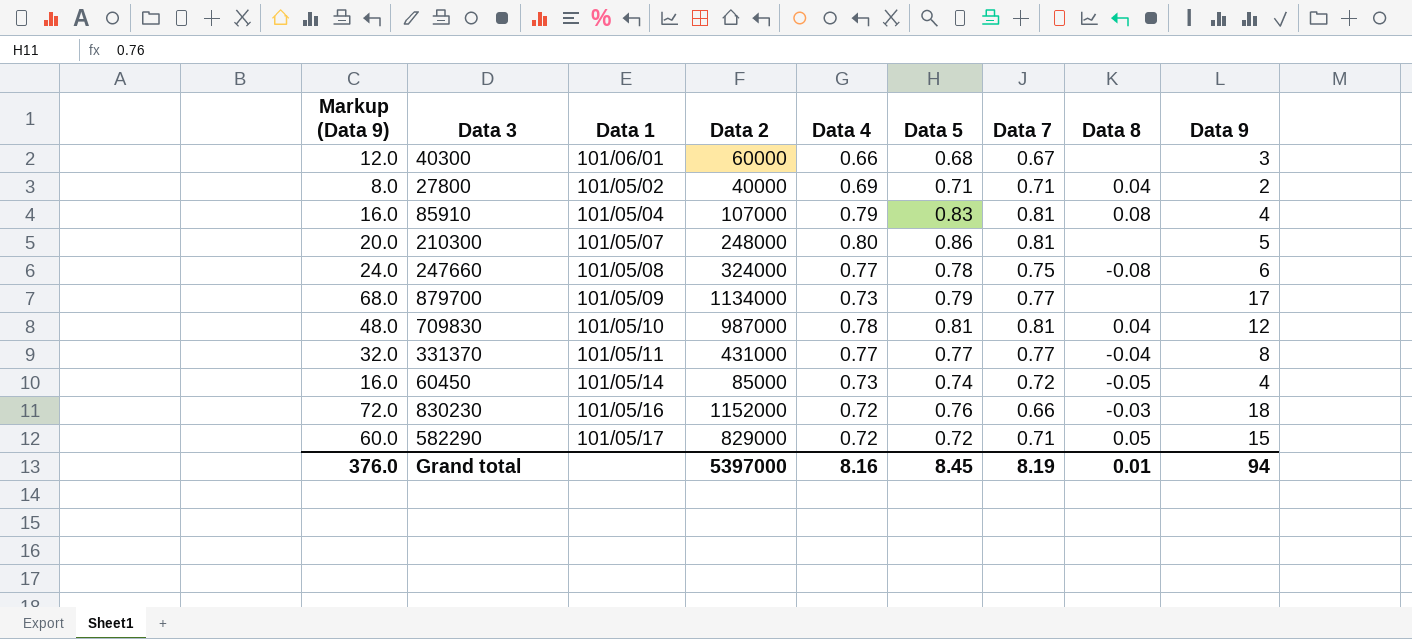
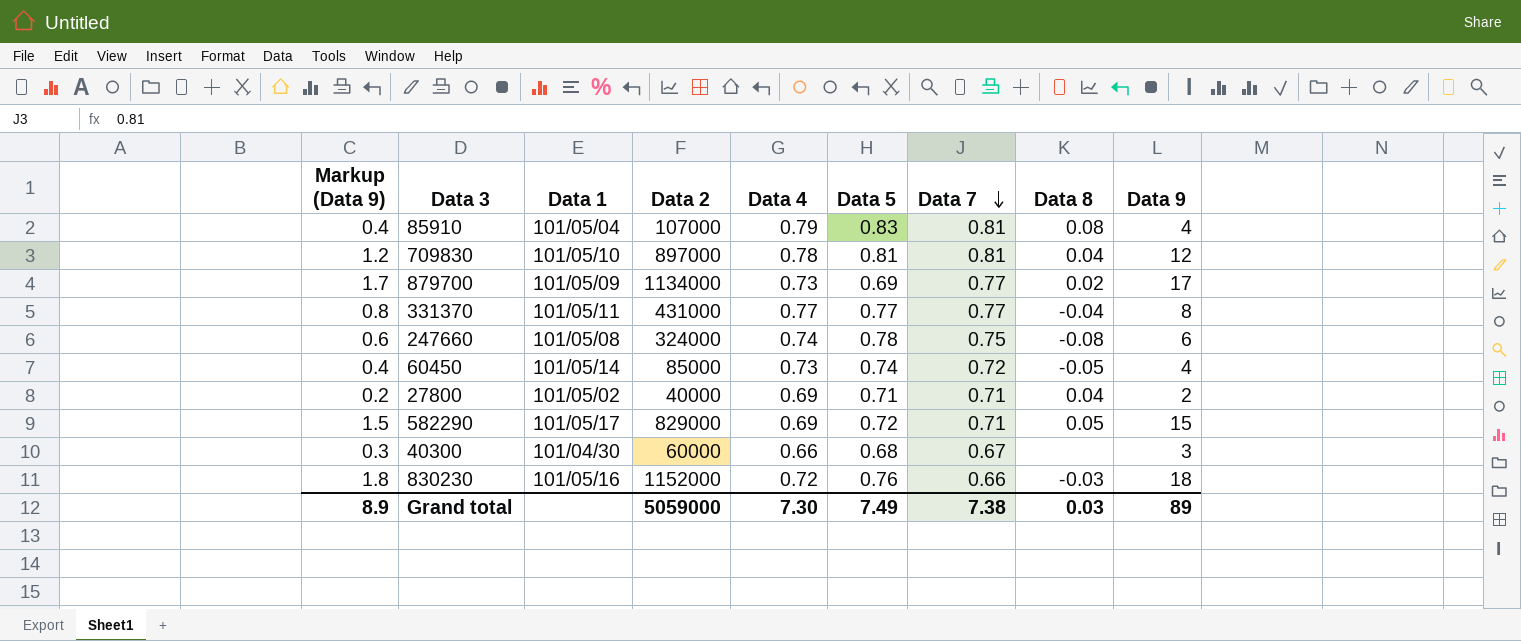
row order: none -> Data 7 descending
column Markup (Data 9) | formula: [Data 9] * 4 -> [Data 9] * 0.1
row 210300: 20.0 | 101/05/07 | 248000 | 0.80 | 0.86 | 0.81 | none | 5 -> none
709830 | Data 2: 987000 -> 897000
879700 | Data 5: 0.79 -> 0.69
879700 | Data 8: none -> 0.02
247660 | Data 4: 0.77 -> 0.74
582290 | Data 4: 0.72 -> 0.69
40300 | Data 1: 101/06/01 -> 101/04/30
Grand total | Markup (Data 9): 376.0 -> 8.9
Grand total | Data 2: 5397000 -> 5059000
Grand total | Data 4: 8.16 -> 7.30
Grand total | Data 5: 8.45 -> 7.49
Grand total | Data 7: 8.19 -> 7.38
Grand total | Data 8: 0.01 -> 0.03
Grand total | Data 9: 94 -> 89

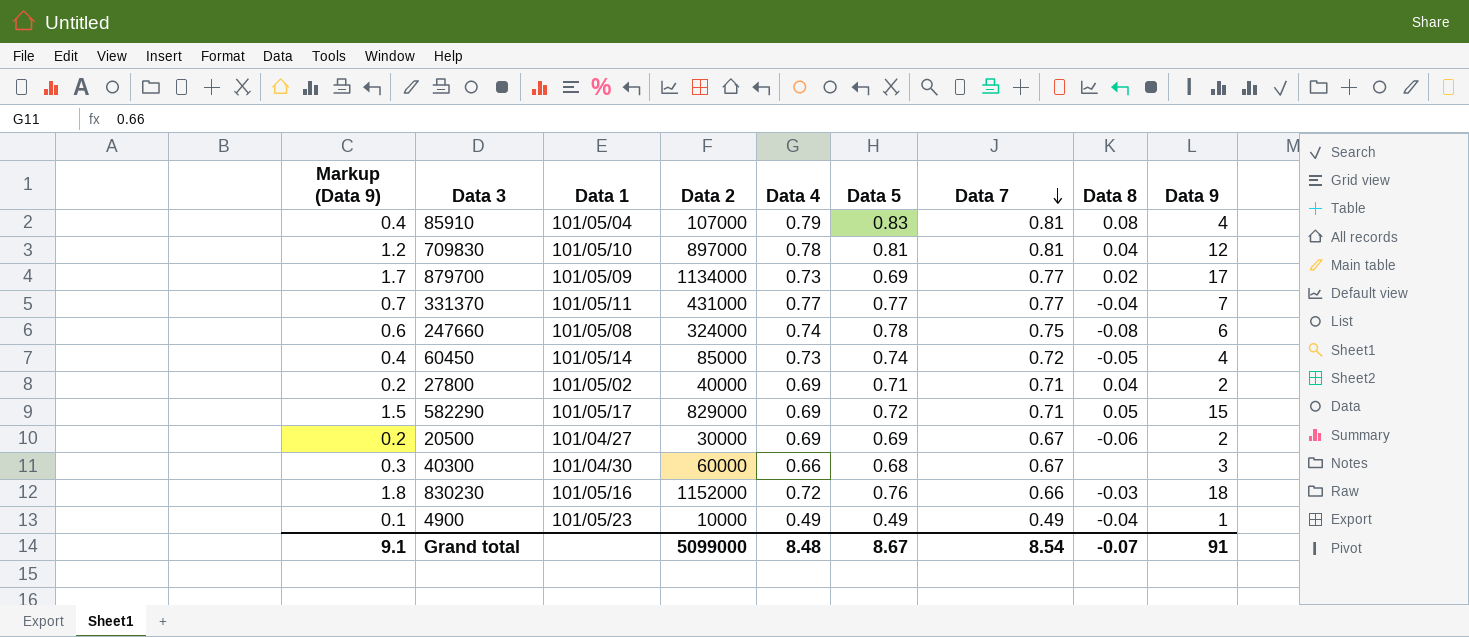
331370 | Markup (Data 9): 0.8 -> 0.7
331370 | Data 9: 8 -> 7
row 20500: none -> 0.2 | 101/04/27 | 30000 | 0.69 | 0.69 | 0.67 | -0.06 | 2
row 4900: none -> 0.1 | 101/05/23 | 10000 | 0.49 | 0.49 | 0.49 | -0.04 | 1
Grand total | Markup (Data 9): 8.9 -> 9.1
Grand total | Data 2: 5059000 -> 5099000
Grand total | Data 4: 7.30 -> 8.48
Grand total | Data 5: 7.49 -> 8.67
Grand total | Data 7: 7.38 -> 8.54
Grand total | Data 8: 0.03 -> -0.07
Grand total | Data 9: 89 -> 91

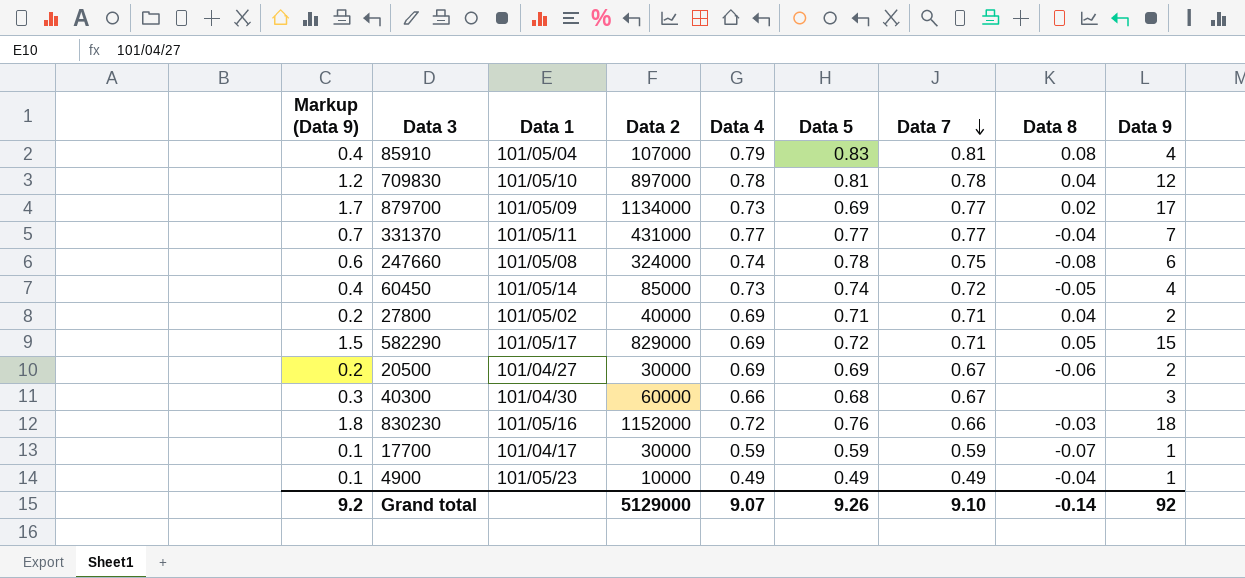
709830 | Data 7: 0.81 -> 0.78
row 17700: none -> 0.1 | 101/04/17 | 30000 | 0.59 | 0.59 | 0.59 | -0.07 | 1
Grand total | Markup (Data 9): 9.1 -> 9.2
Grand total | Data 2: 5099000 -> 5129000
Grand total | Data 4: 8.48 -> 9.07
Grand total | Data 5: 8.67 -> 9.26
Grand total | Data 7: 8.54 -> 9.10
Grand total | Data 8: -0.07 -> -0.14
Grand total | Data 9: 91 -> 92

